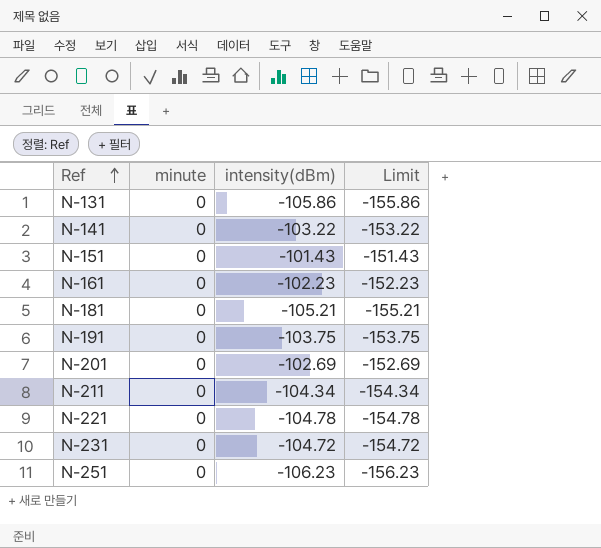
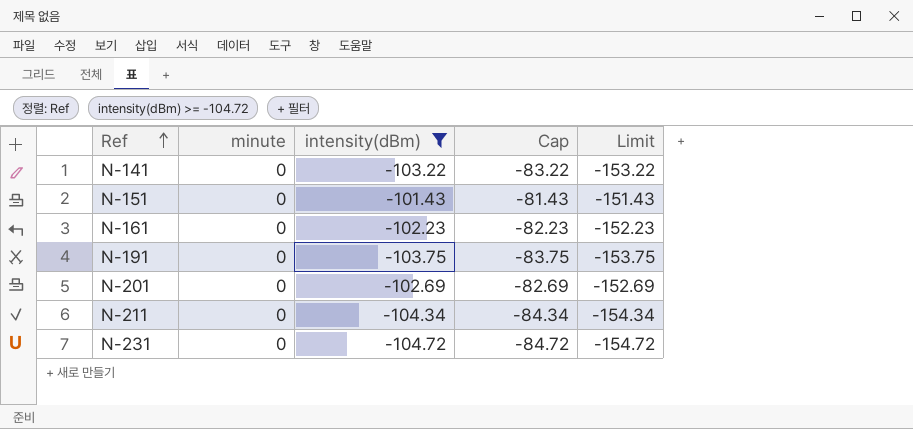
filter: none -> intensity(dBm) >= -104.72
column Cap | formula: none -> [intensity(dBm)] + 20

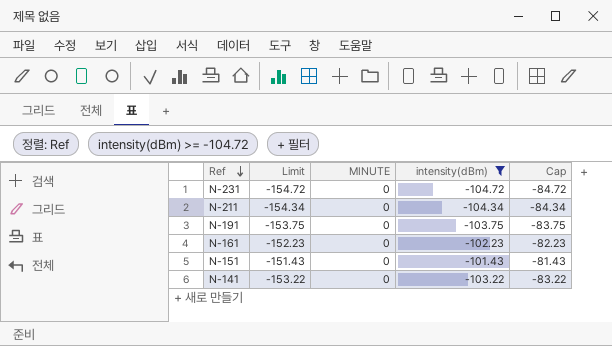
row order: Ref ascending -> Ref descending
column Limit | position: 5 -> 2
column name: minute -> MINUTE
row N-201: 0 | -102.69 | -82.69 | -152.69 -> none

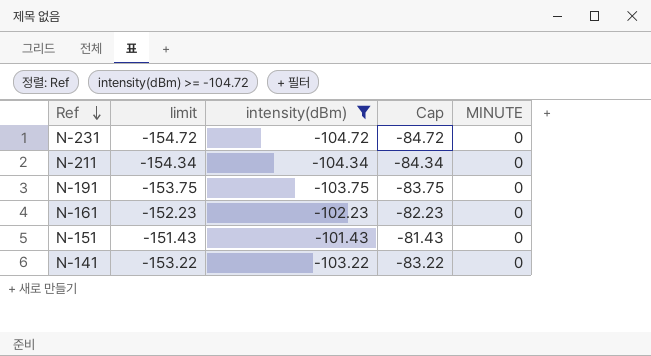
column name: Limit -> limit
column MINUTE | position: 3 -> 5

